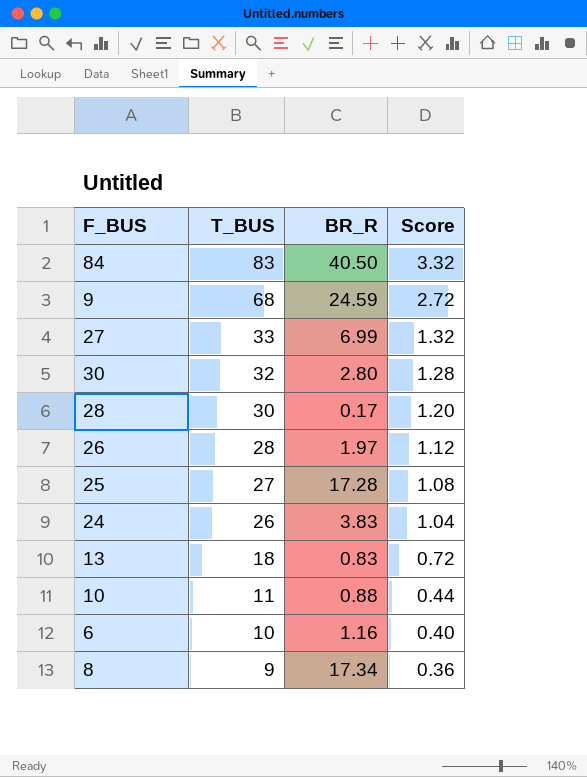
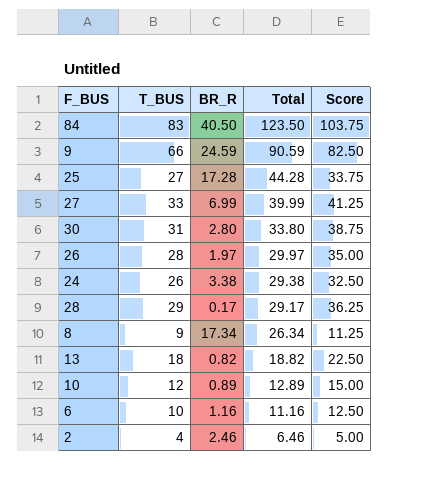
row order: T_BUS descending -> Total descending
column Total | formula: none -> [T_BUS] + [BR_R]
column Score | formula: [T_BUS] * 0.04 -> [T_BUS] * 1.25
9 | T_BUS: 68 -> 66
30 | T_BUS: 32 -> 31
24 | BR_R: 3.83 -> 3.38
28 | T_BUS: 30 -> 29
13 | BR_R: 0.83 -> 0.82
10 | T_BUS: 11 -> 12
10 | BR_R: 0.88 -> 0.89
row 2: none -> 4 | 2.46 | 6.46 | 5.00

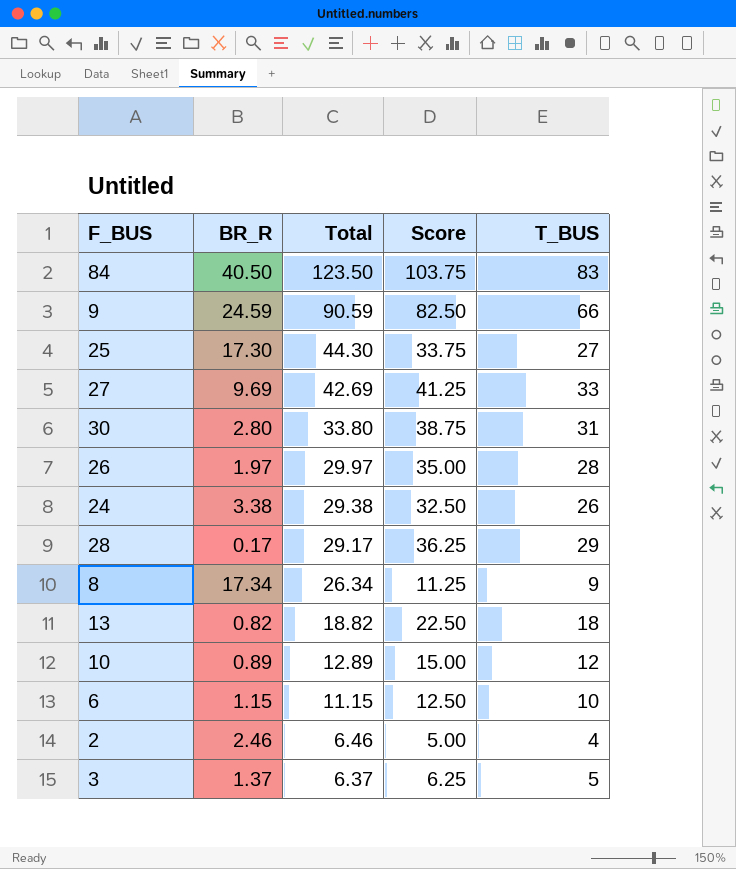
column T_BUS | position: 2 -> 5
25 | BR_R: 17.28 -> 17.30
25 | Total: 44.28 -> 44.30
27 | BR_R: 6.99 -> 9.69
27 | Total: 39.99 -> 42.69
6 | BR_R: 1.16 -> 1.15
6 | Total: 11.16 -> 11.15
row 3: none -> 1.37 | 6.37 | 6.25 | 5

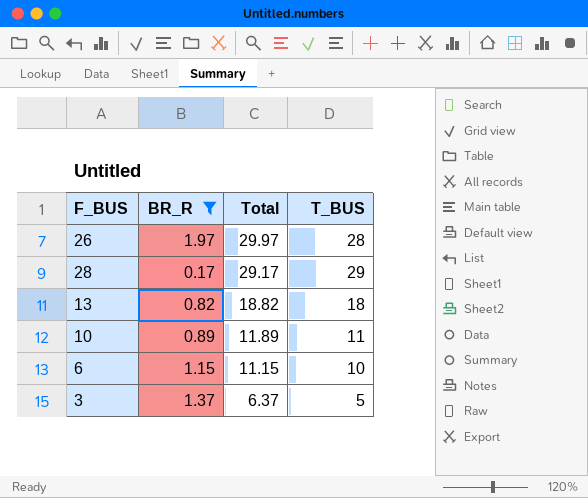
filter: none -> BR_R <= 1.97
column Score | formula: [T_BUS] * 1.25 -> none
10 | Total: 12.89 -> 11.89
10 | T_BUS: 12 -> 11

